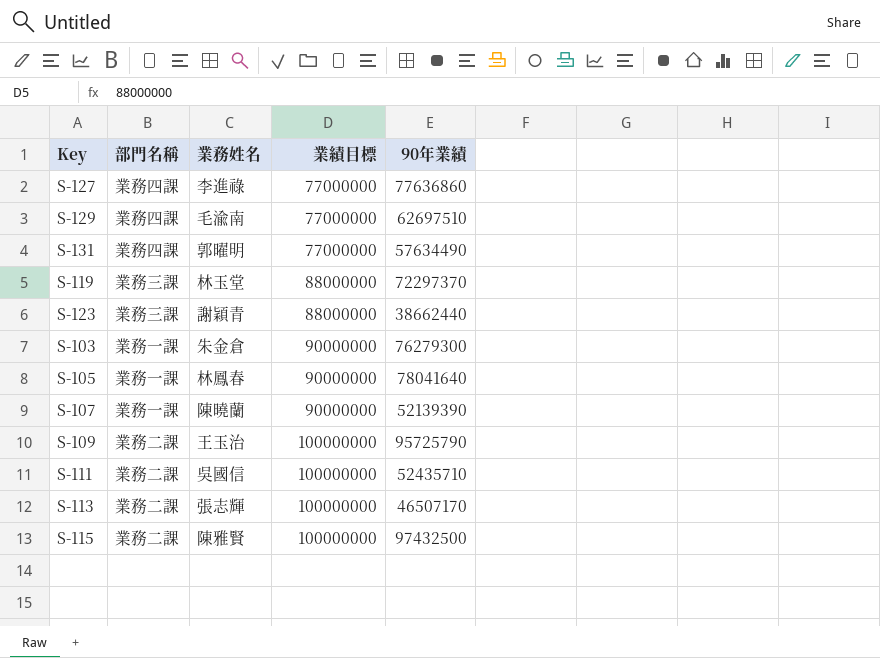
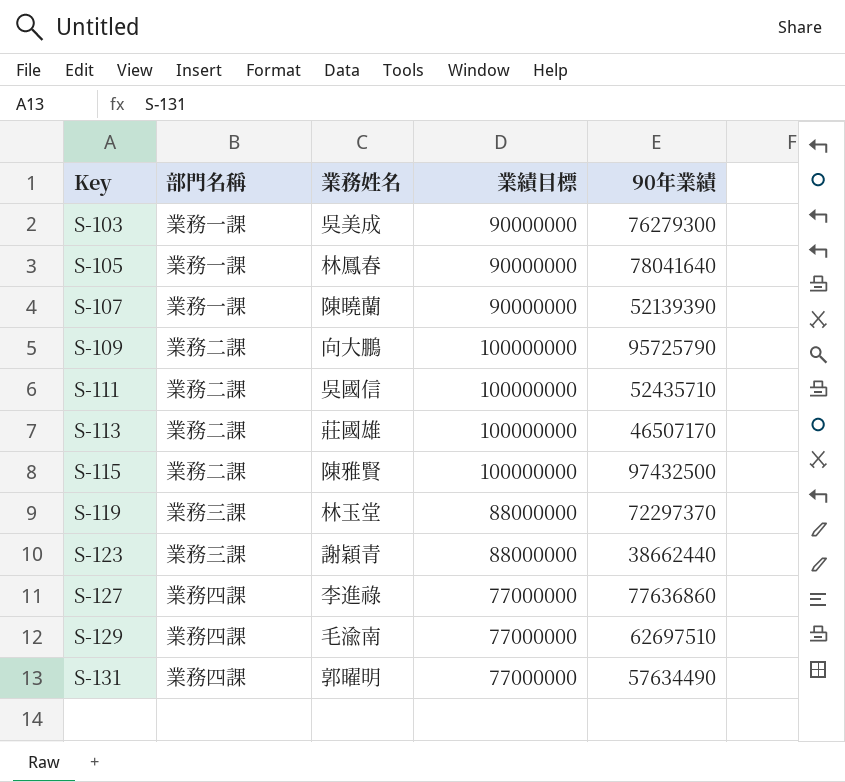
row order: 業績目標 ascending -> Key ascending
S-103 | 業務姓名: 朱金倉 -> 吳美成
S-109 | 業務姓名: 王玉治 -> 向大鵬
S-113 | 業務姓名: 張志輝 -> 莊國雄

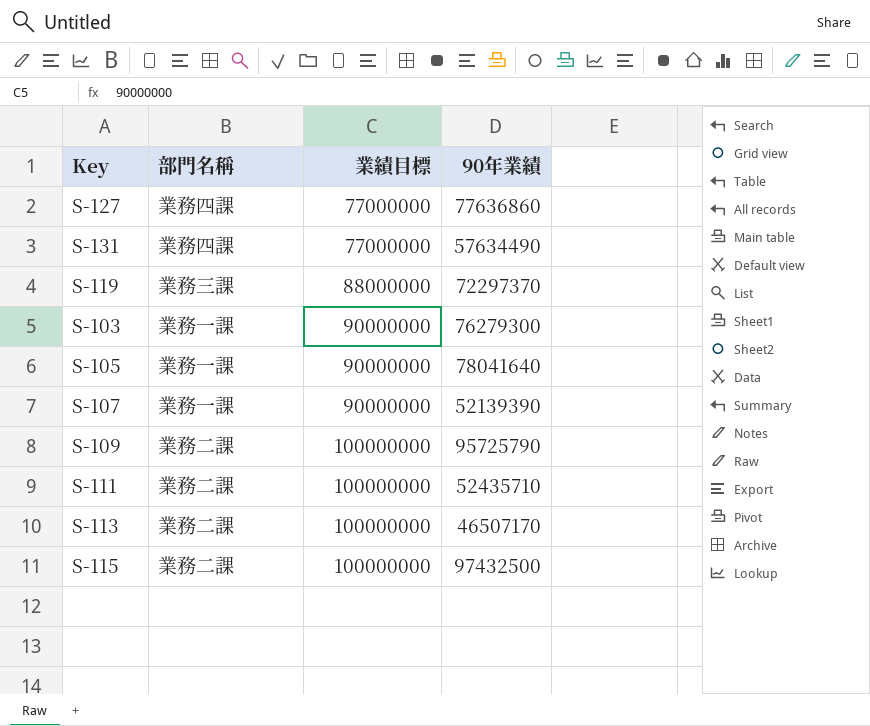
row order: Key ascending -> 業績目標 ascending
column 業務姓名 | position: 3 -> none
row S-123: 業務三課 | 謝穎青 | 88000000 | 38662440 -> none
row S-129: 業務四課 | 毛渝南 | 77000000 | 62697510 -> none

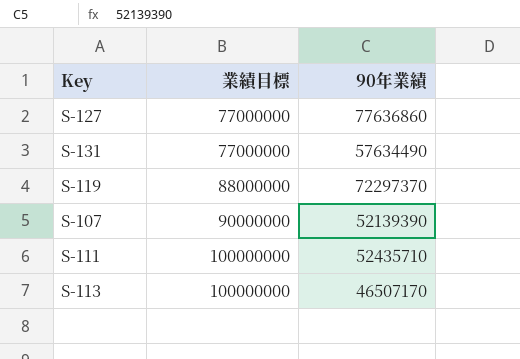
column 部門名稱 | position: 2 -> none
row S-103: 業務一課 | 90000000 | 76279300 -> none
row S-105: 業務一課 | 90000000 | 78041640 -> none
row S-109: 業務二課 | 100000000 | 95725790 -> none
row S-115: 業務二課 | 100000000 | 97432500 -> none

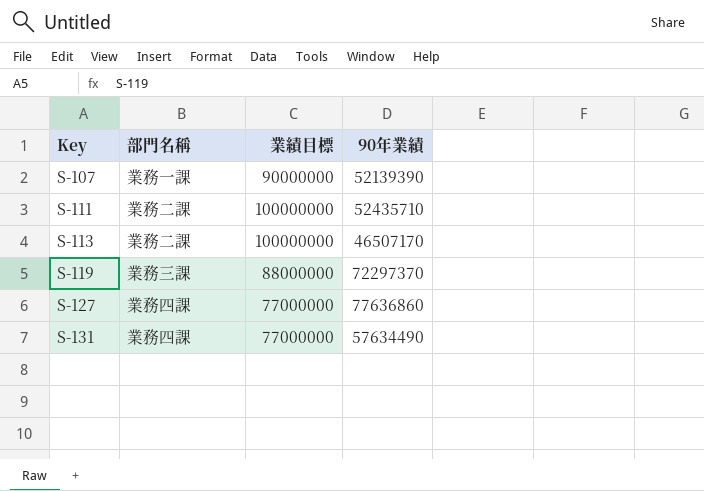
row order: 業績目標 ascending -> Key ascending
column 部門名稱 | position: none -> 2

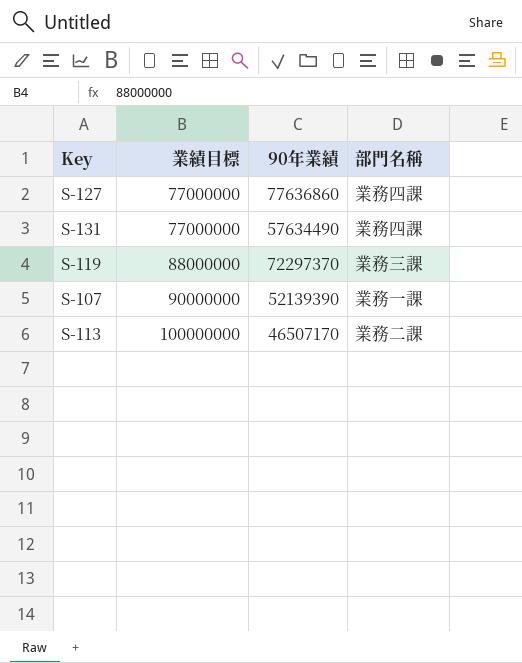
row order: Key ascending -> 業績目標 ascending
column 部門名稱 | position: 2 -> 4
row S-111: 業務二課 | 100000000 | 52435710 -> none

